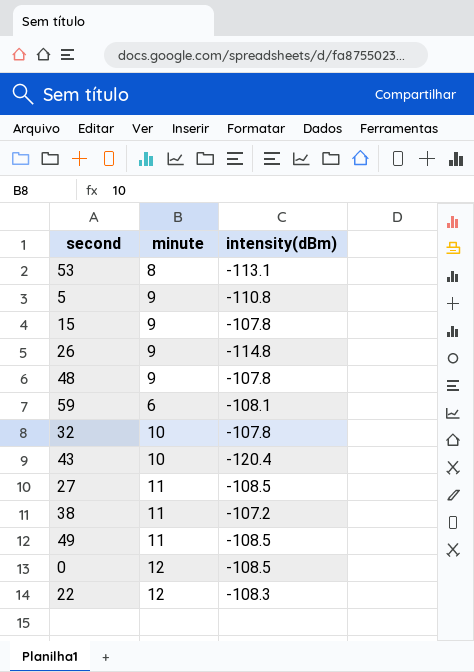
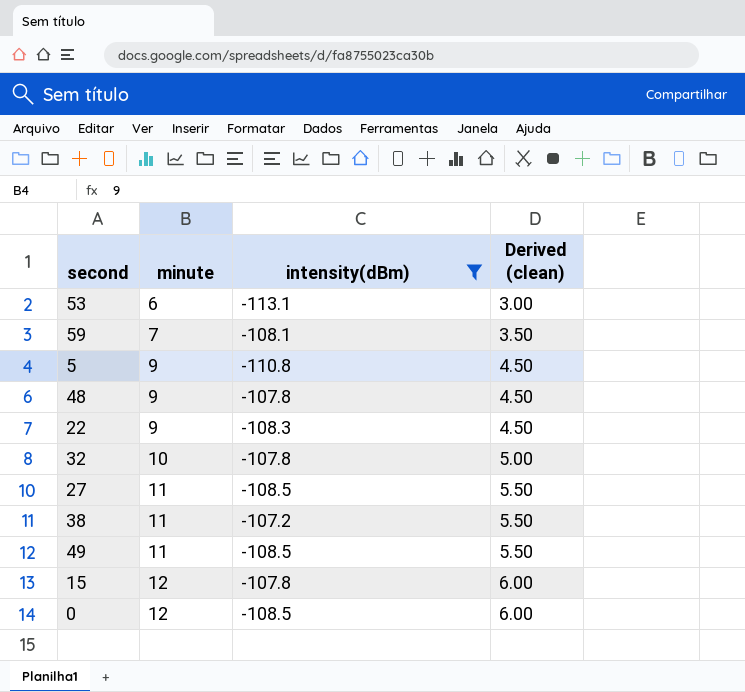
filter: none -> intensity(dBm) >= -113.1
row order: none -> minute ascending
column Derived (clean) | formula: none -> [minute] * 0.5
53 | minute: 8 -> 6
59 | minute: 6 -> 7
22 | minute: 12 -> 9
15 | minute: 9 -> 12

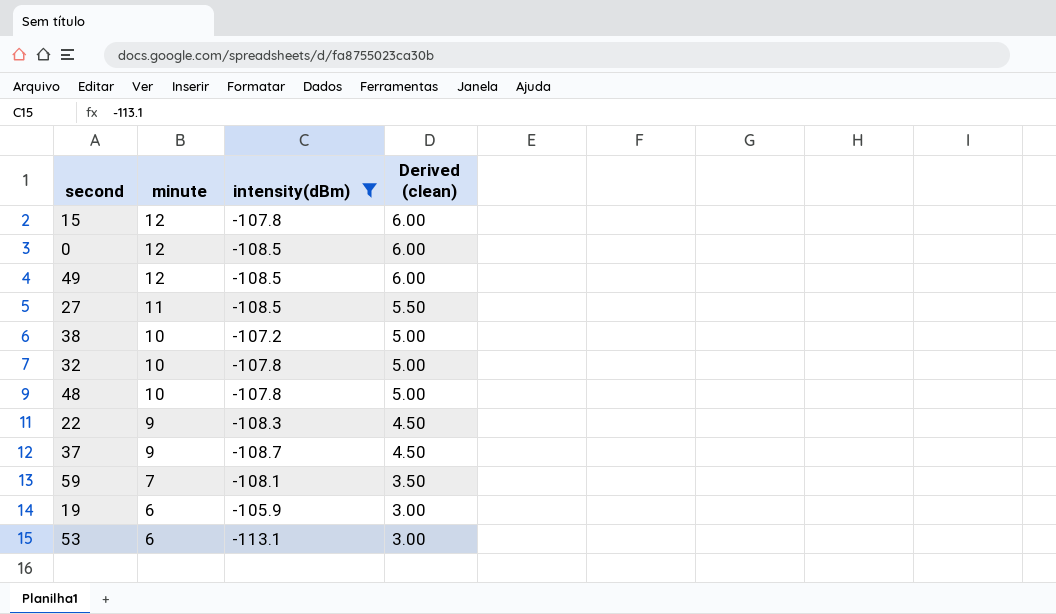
row order: minute ascending -> minute descending
row 5: 9 | -110.8 | 4.50 -> none
49 | minute: 11 -> 12
49 | Derived (clean): 5.50 -> 6.00
38 | minute: 11 -> 10
38 | Derived (clean): 5.50 -> 5.00
48 | minute: 9 -> 10
48 | Derived (clean): 4.50 -> 5.00
row 37: none -> 9 | -108.7 | 4.50
row 19: none -> 6 | -105.9 | 3.00

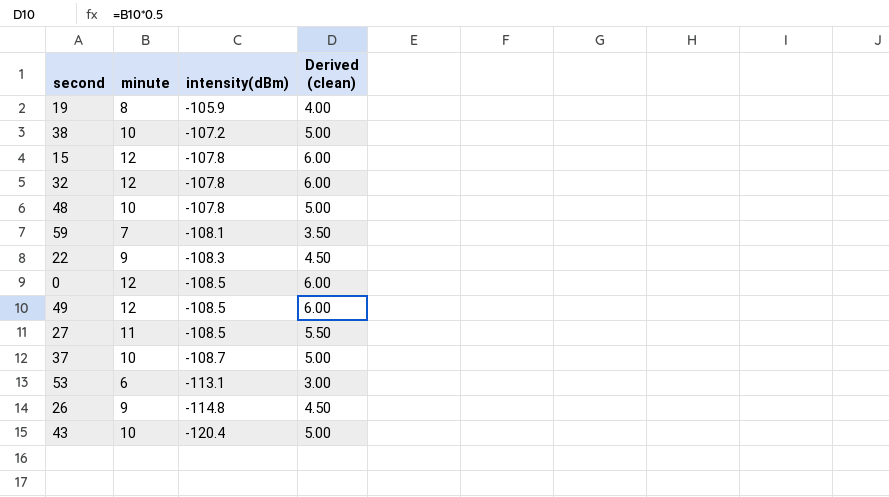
filter: intensity(dBm) >= -113.1 -> none
row order: minute descending -> intensity(dBm) descending
19 | minute: 6 -> 8
19 | Derived (clean): 3.00 -> 4.00
32 | minute: 10 -> 12
32 | Derived (clean): 5.00 -> 6.00
37 | minute: 9 -> 10
37 | Derived (clean): 4.50 -> 5.00

